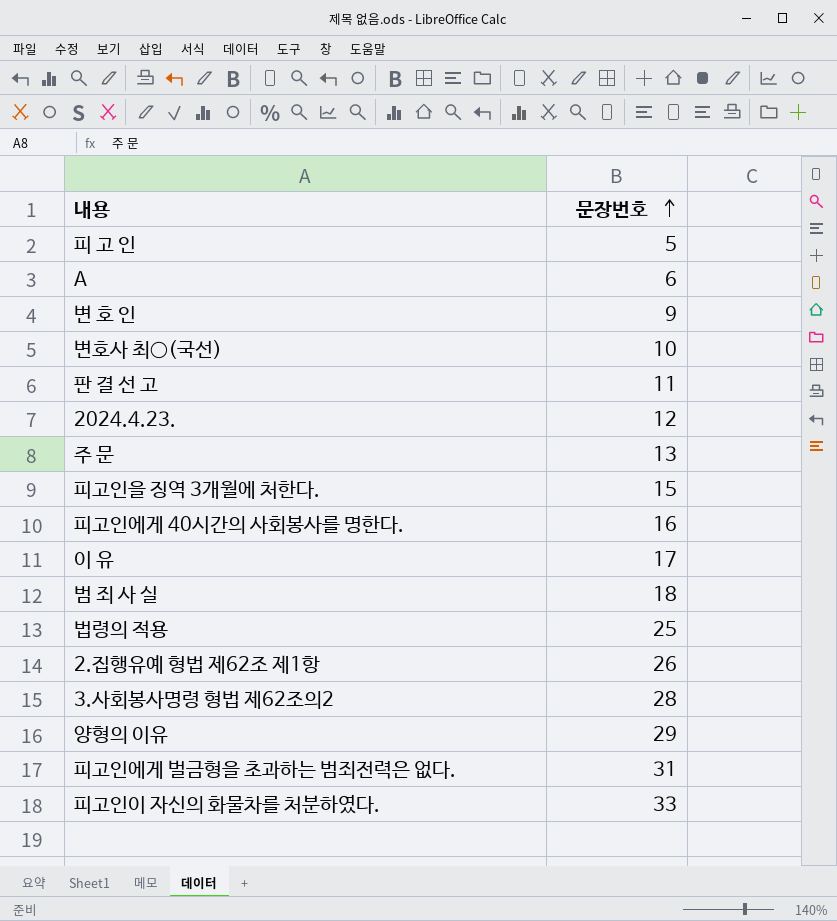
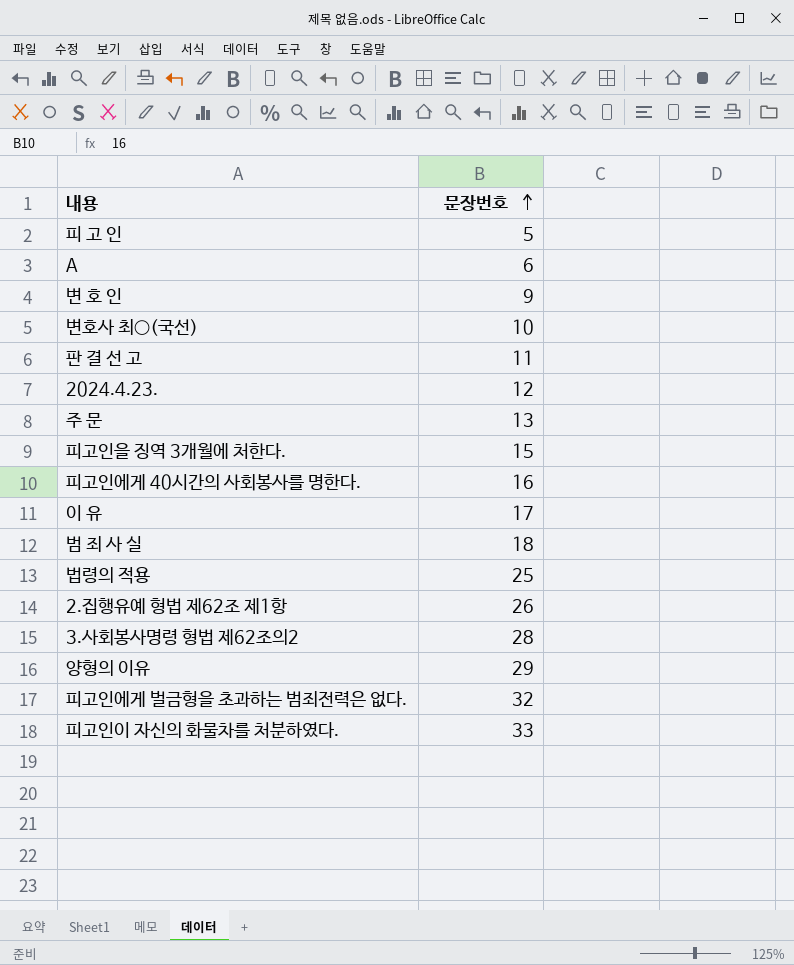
피고인에게 벌금형을 초과하는 범죄전력은 없다. | 문장번호: 31 -> 32

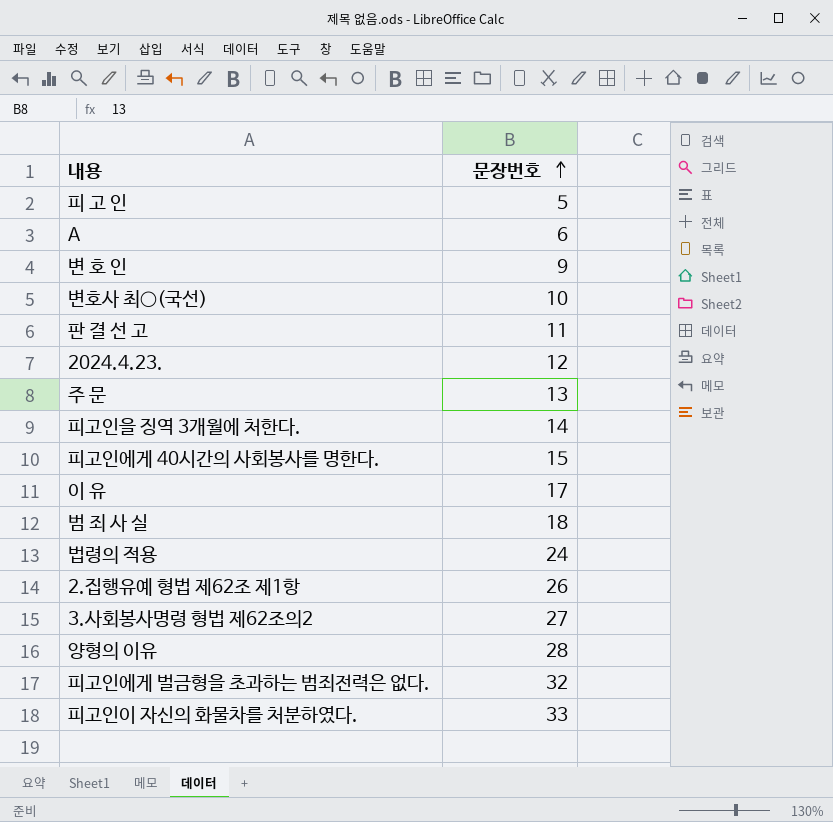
피고인을 징역 3개월에 처한다. | 문장번호: 15 -> 14
피고인에게 40시간의 사회봉사를 명한다. | 문장번호: 16 -> 15
법령의 적용 | 문장번호: 25 -> 24
3.사회봉사명령 형법 제62조의2 | 문장번호: 28 -> 27
양형의 이유 | 문장번호: 29 -> 28

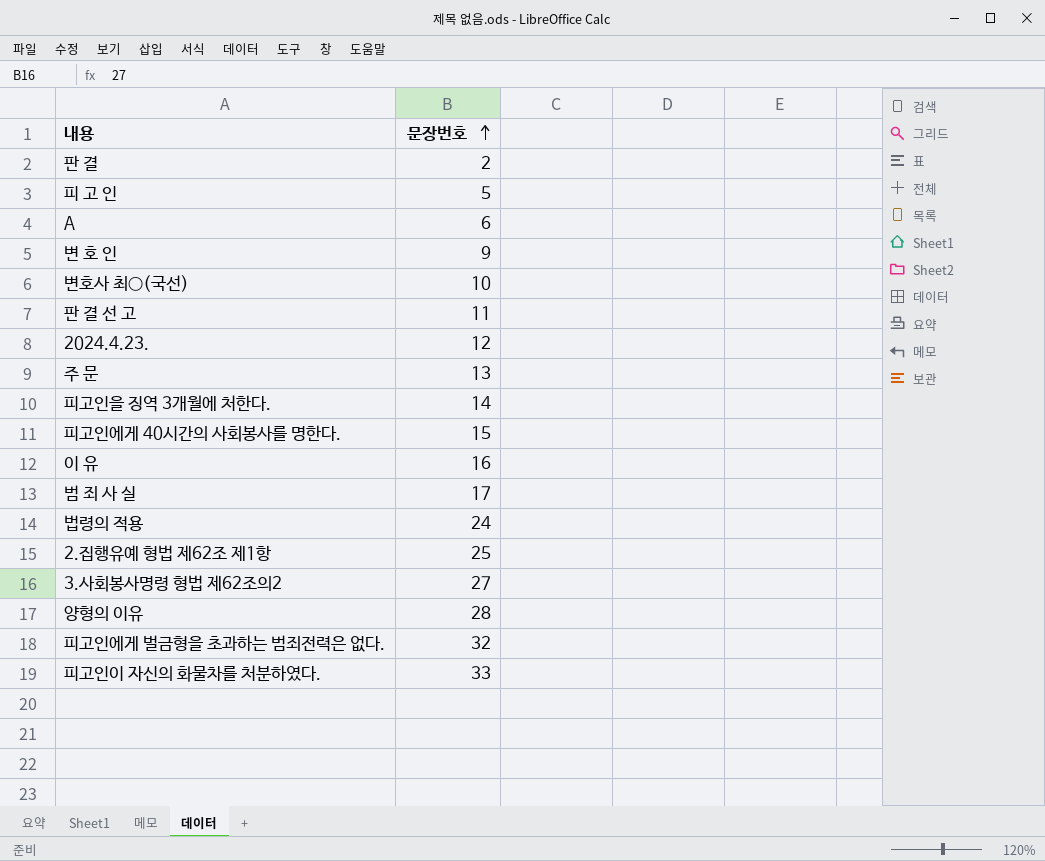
row 판 결: none -> 2
이 유 | 문장번호: 17 -> 16
범 죄 사 실 | 문장번호: 18 -> 17
2.집행유예 형법 제62조 제1항 | 문장번호: 26 -> 25

